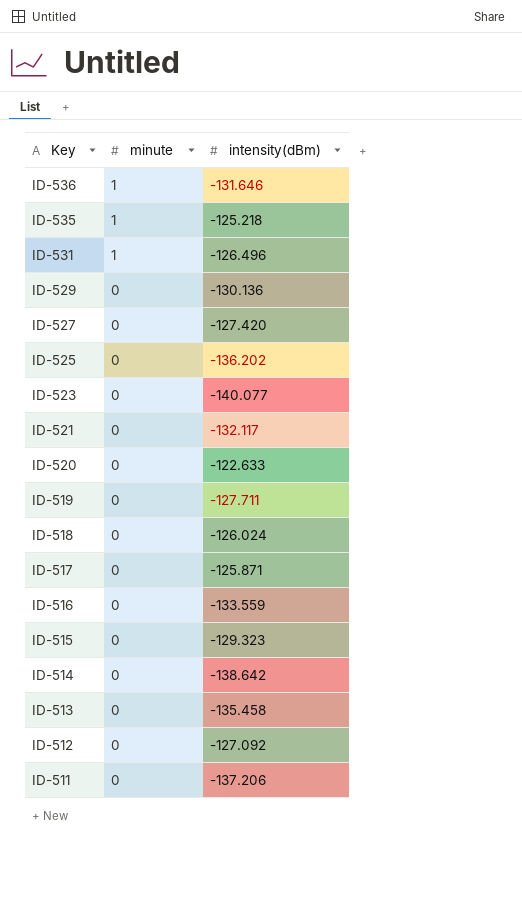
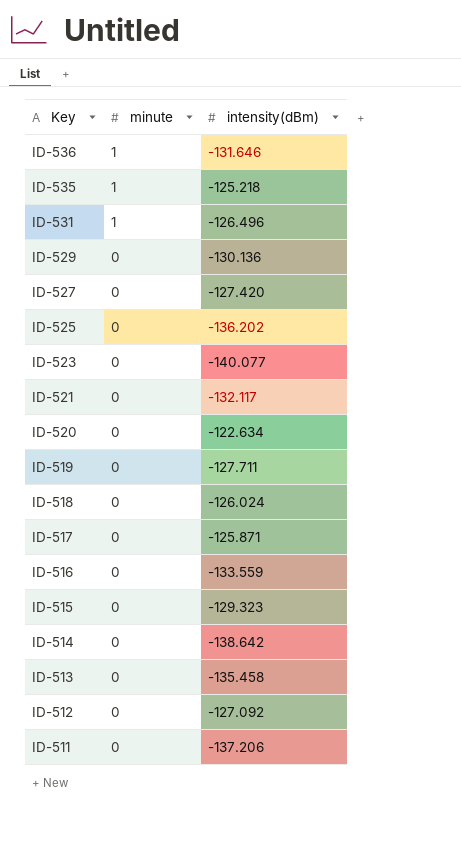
ID-520 | intensity(dBm): -122.633 -> -122.634

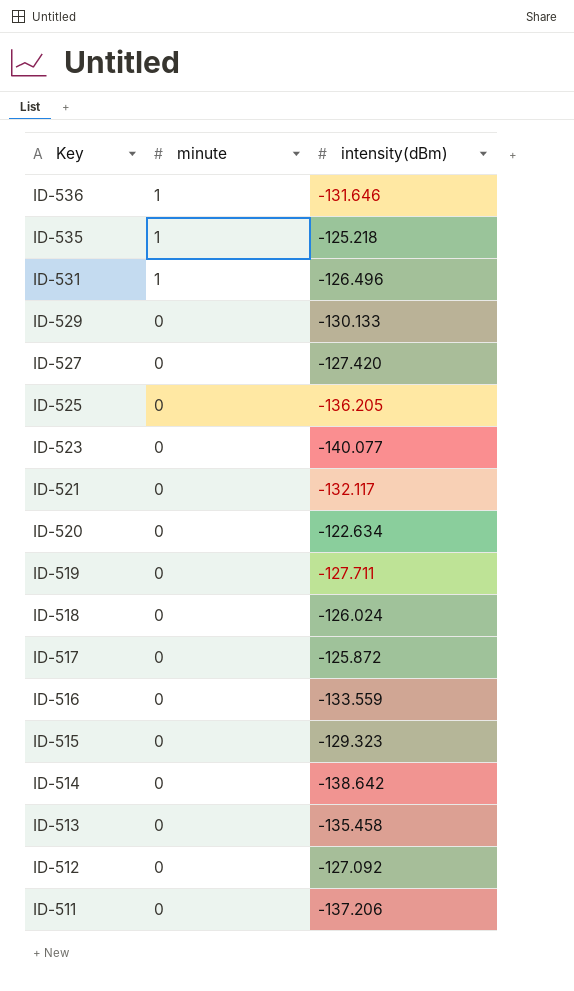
ID-529 | intensity(dBm): -130.136 -> -130.133
ID-525 | intensity(dBm): -136.202 -> -136.205
ID-517 | intensity(dBm): -125.871 -> -125.872

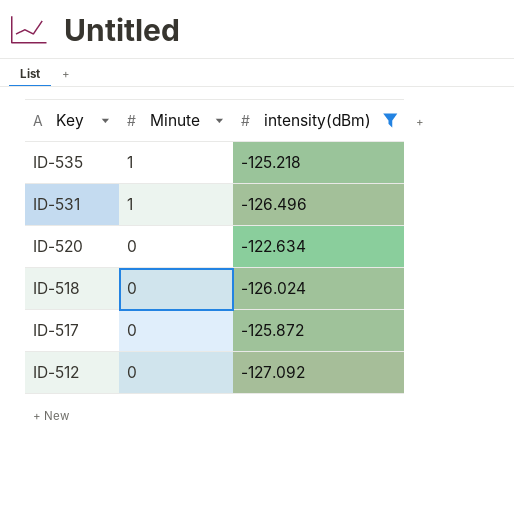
filter: none -> intensity(dBm) >= -127.092
column name: minute -> Minute

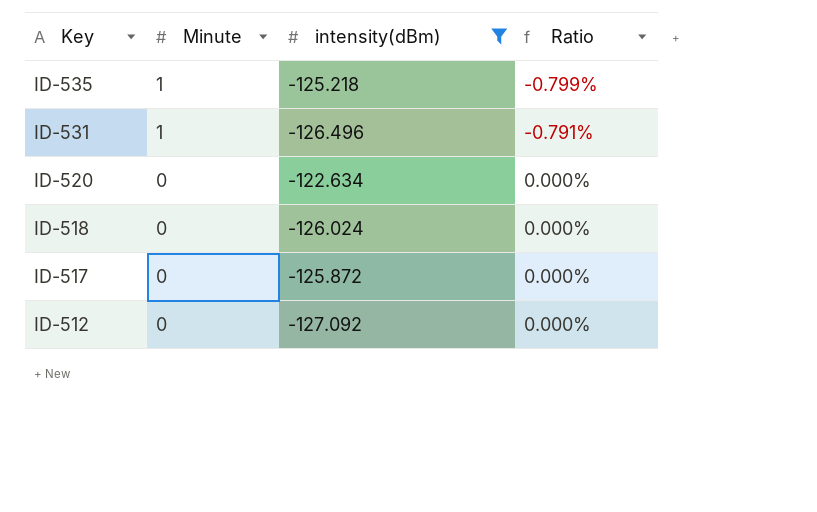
column Ratio | formula: none -> [Minute] / [intensity(dBm)]

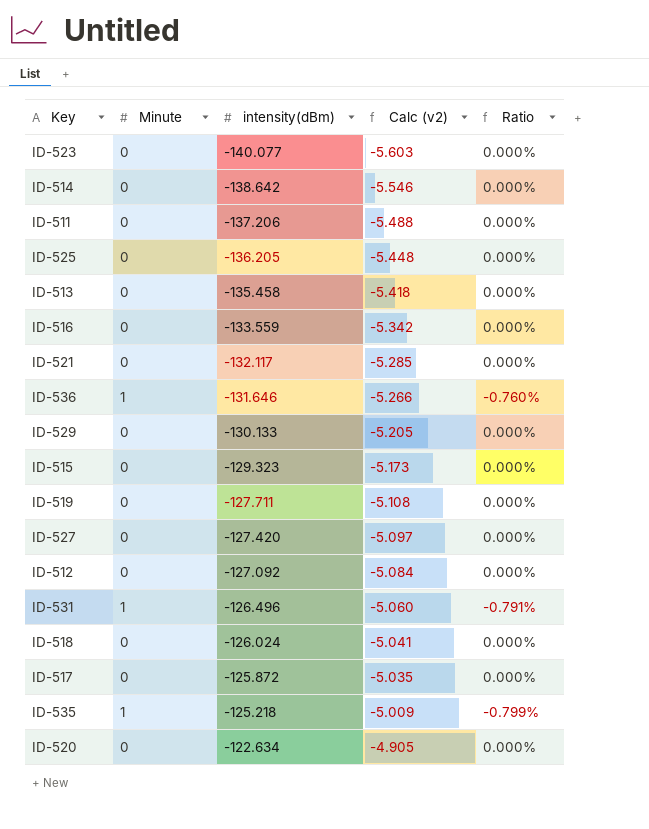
filter: intensity(dBm) >= -127.092 -> none
row order: Key descending -> intensity(dBm) ascending
column Calc (v2) | formula: none -> [intensity(dBm)] * 0.04

